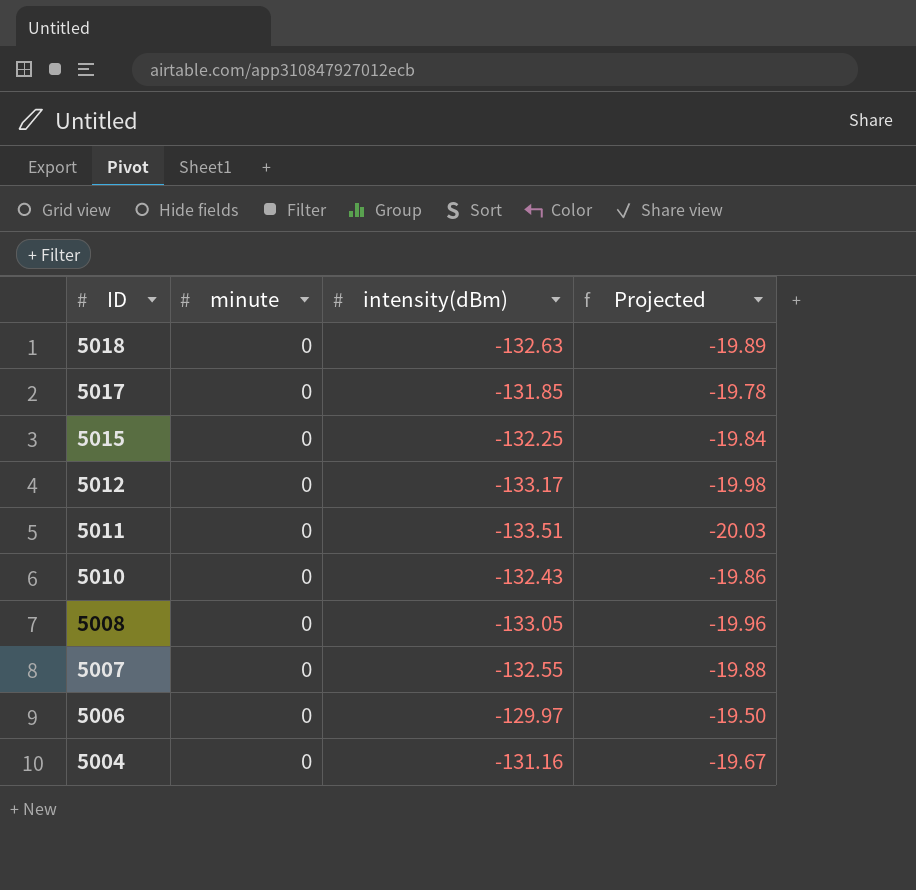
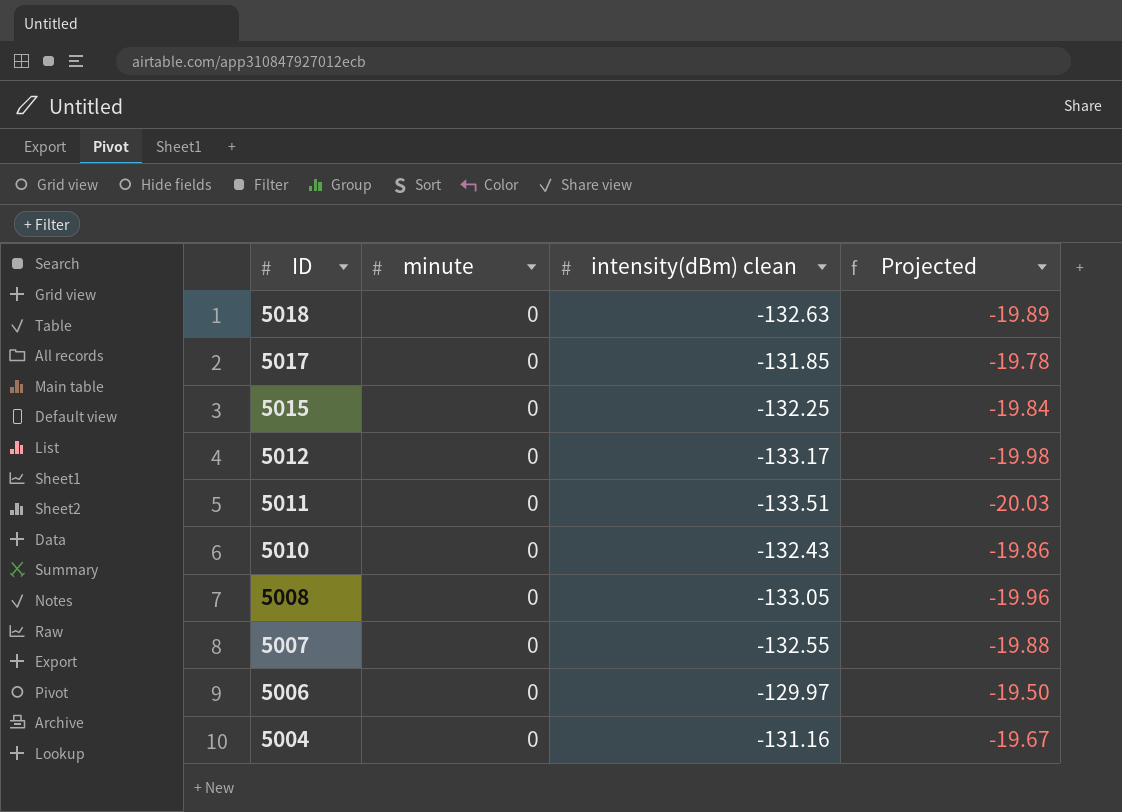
column name: intensity(dBm) -> intensity(dBm) clean

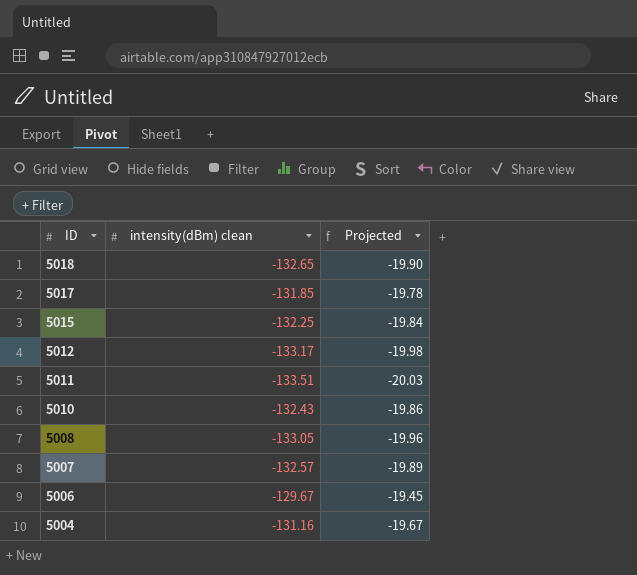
column minute | position: 2 -> none
5018 | intensity(dBm) clean: -132.63 -> -132.65
5018 | Projected: -19.89 -> -19.90
5007 | intensity(dBm) clean: -132.55 -> -132.57
5007 | Projected: -19.88 -> -19.89
5006 | intensity(dBm) clean: -129.97 -> -129.67
5006 | Projected: -19.50 -> -19.45

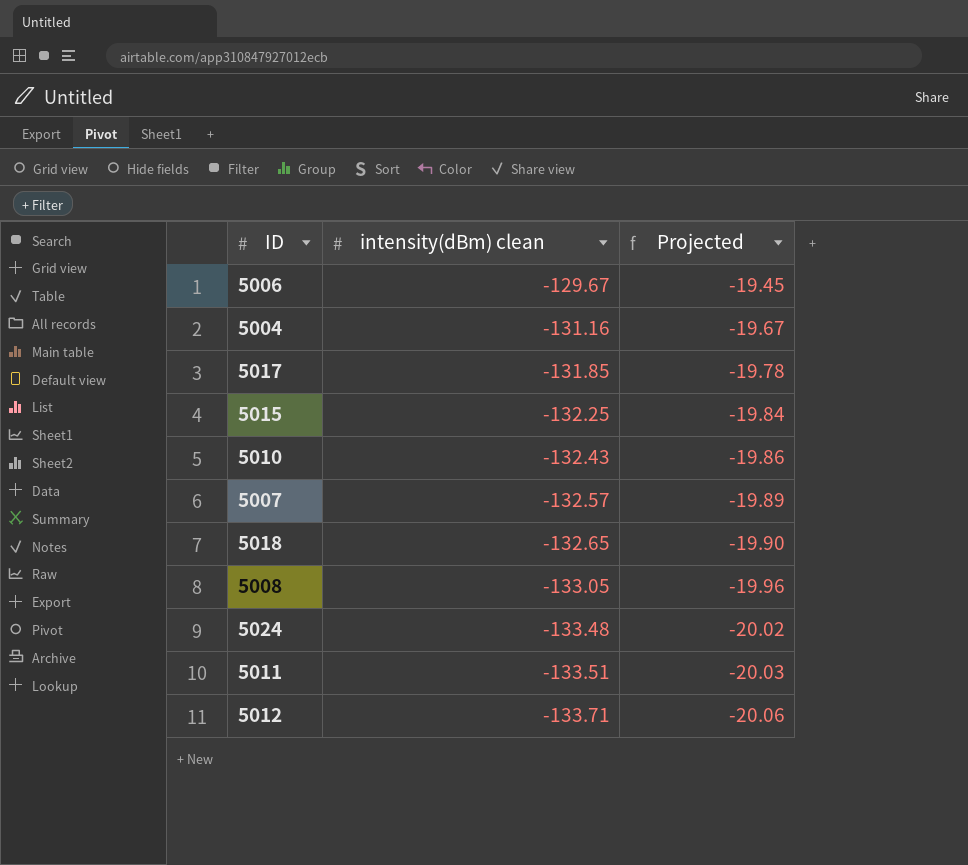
row order: ID descending -> intensity(dBm) clean descending
row 5024: none -> -133.48 | -20.02
5012 | intensity(dBm) clean: -133.17 -> -133.71
5012 | Projected: -19.98 -> -20.06

